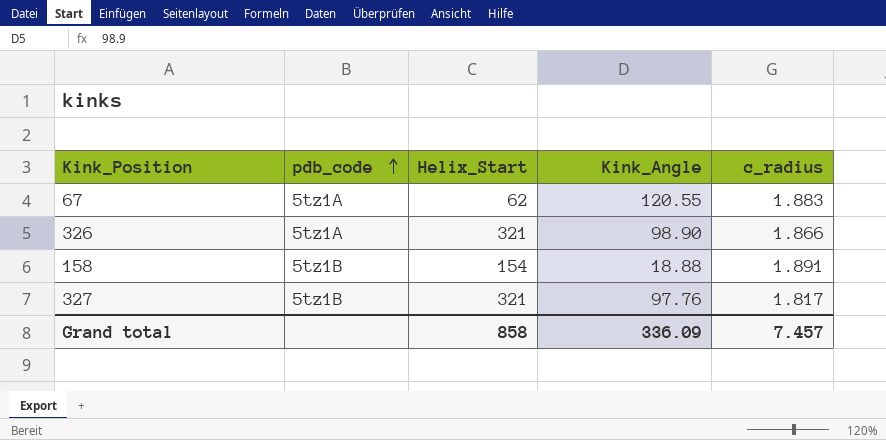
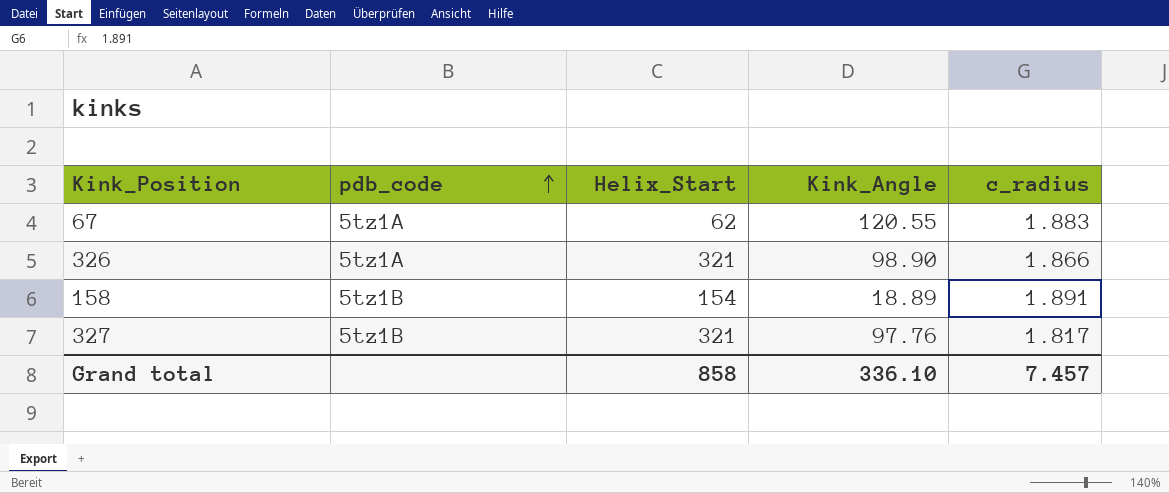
158 | Kink_Angle: 18.88 -> 18.89
Grand total | Kink_Angle: 336.09 -> 336.10

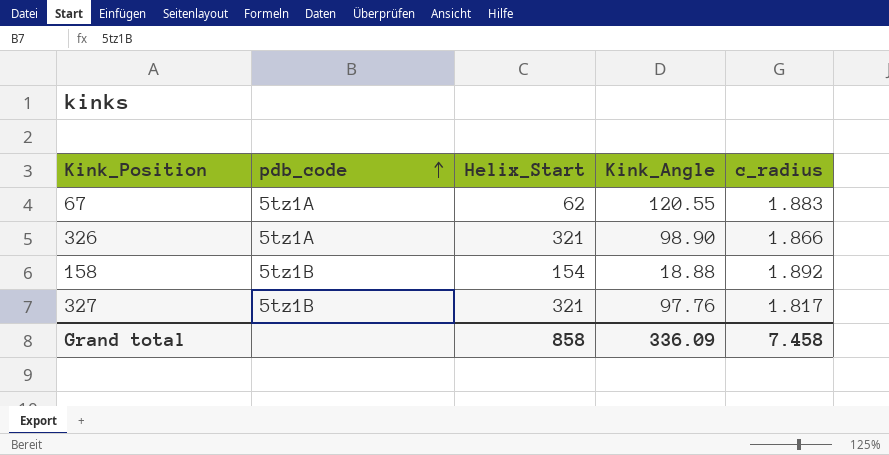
158 | Kink_Angle: 18.89 -> 18.88
158 | c_radius: 1.891 -> 1.892
Grand total | Kink_Angle: 336.10 -> 336.09
Grand total | c_radius: 7.457 -> 7.458

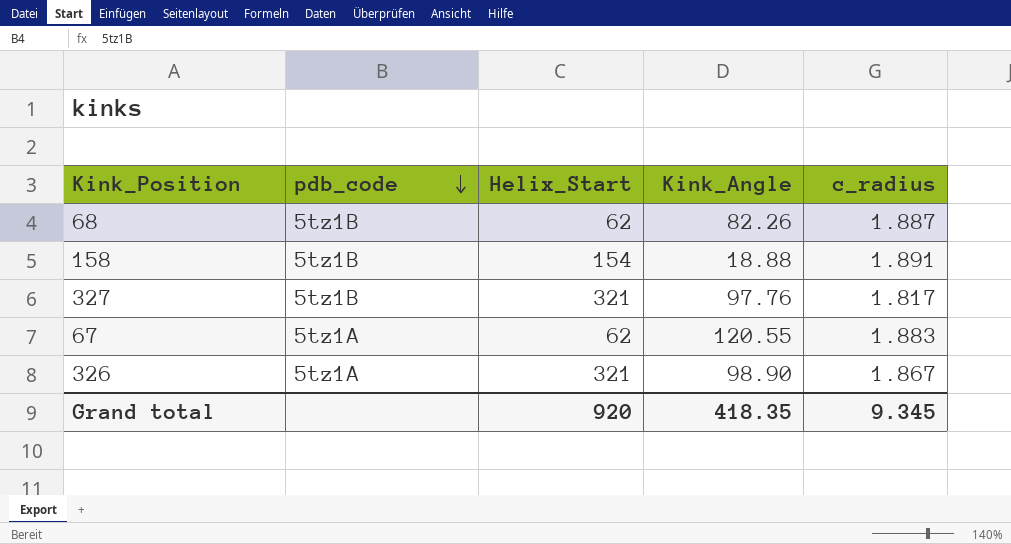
row order: pdb_code ascending -> pdb_code descending
row 68: none -> 5tz1B | 62 | 82.26 | 1.887
158 | c_radius: 1.892 -> 1.891
326 | c_radius: 1.866 -> 1.867
Grand total | Helix_Start: 858 -> 920
Grand total | Kink_Angle: 336.09 -> 418.35
Grand total | c_radius: 7.458 -> 9.345

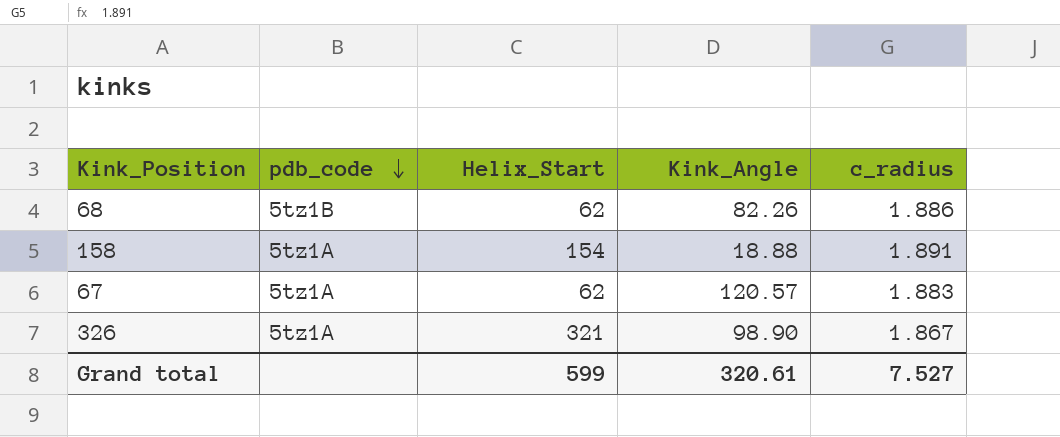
row 327: 5tz1B | 321 | 97.76 | 1.817 -> none
68 | c_radius: 1.887 -> 1.886
158 | pdb_code: 5tz1B -> 5tz1A
67 | Kink_Angle: 120.55 -> 120.57
Grand total | Helix_Start: 920 -> 599
Grand total | Kink_Angle: 418.35 -> 320.61
Grand total | c_radius: 9.345 -> 7.527

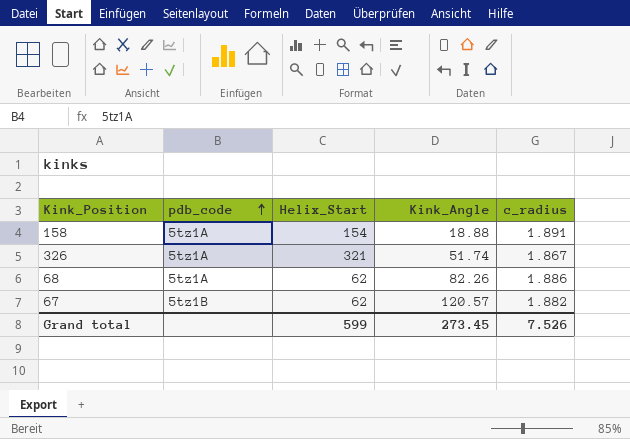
row order: pdb_code descending -> pdb_code ascending
326 | Kink_Angle: 98.90 -> 51.74
68 | pdb_code: 5tz1B -> 5tz1A
67 | pdb_code: 5tz1A -> 5tz1B
67 | c_radius: 1.883 -> 1.882
Grand total | Kink_Angle: 320.61 -> 273.45
Grand total | c_radius: 7.527 -> 7.526

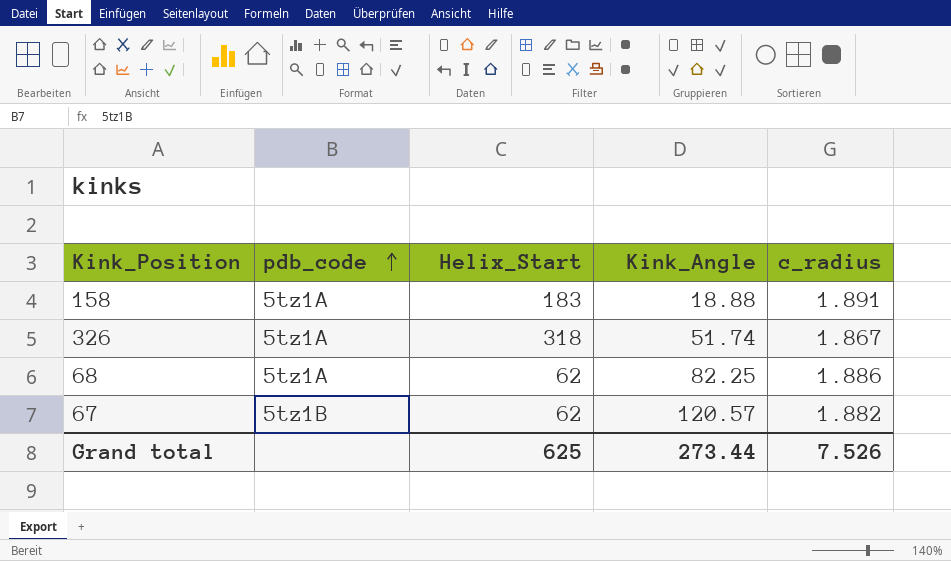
158 | Helix_Start: 154 -> 183
326 | Helix_Start: 321 -> 318
68 | Kink_Angle: 82.26 -> 82.25
Grand total | Helix_Start: 599 -> 625
Grand total | Kink_Angle: 273.45 -> 273.44

